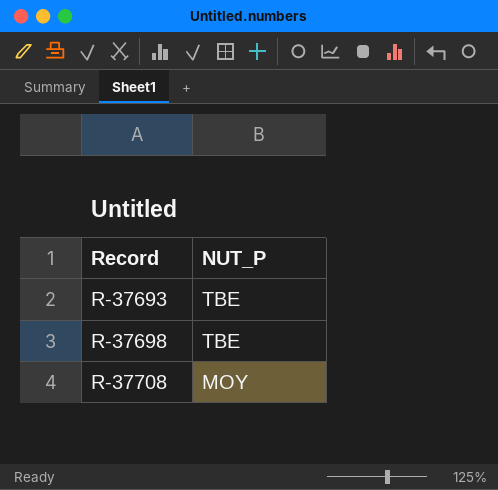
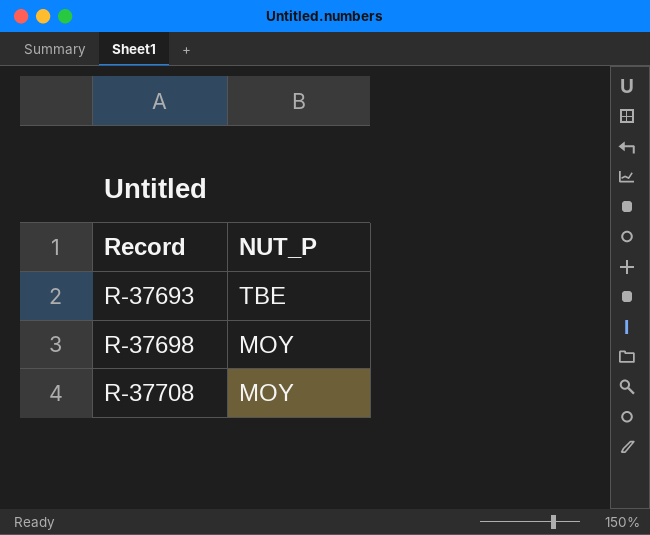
R-37698 | NUT_P: TBE -> MOY

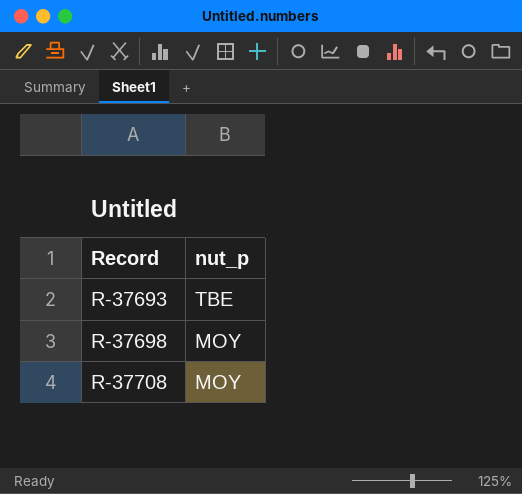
column name: NUT_P -> nut_p

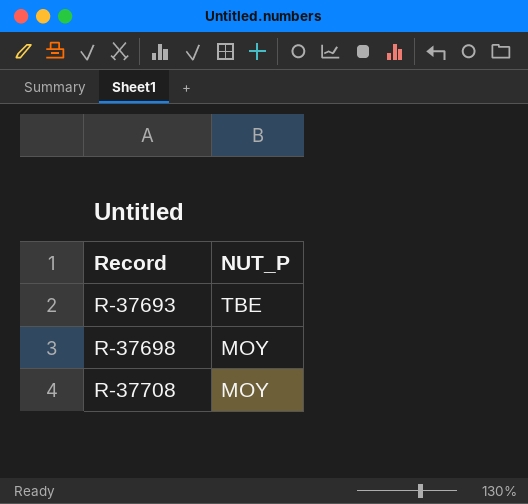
column name: nut_p -> NUT_P

